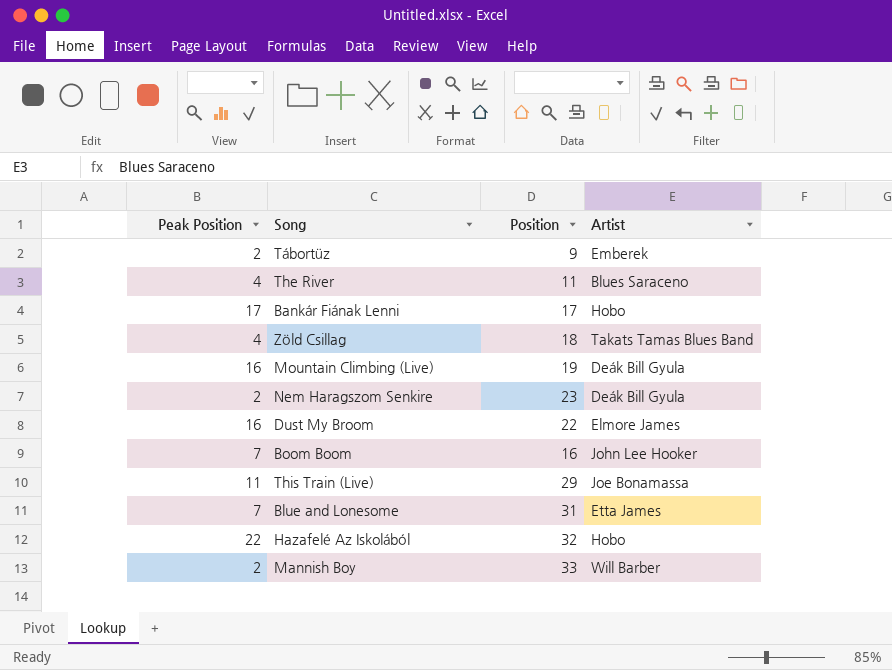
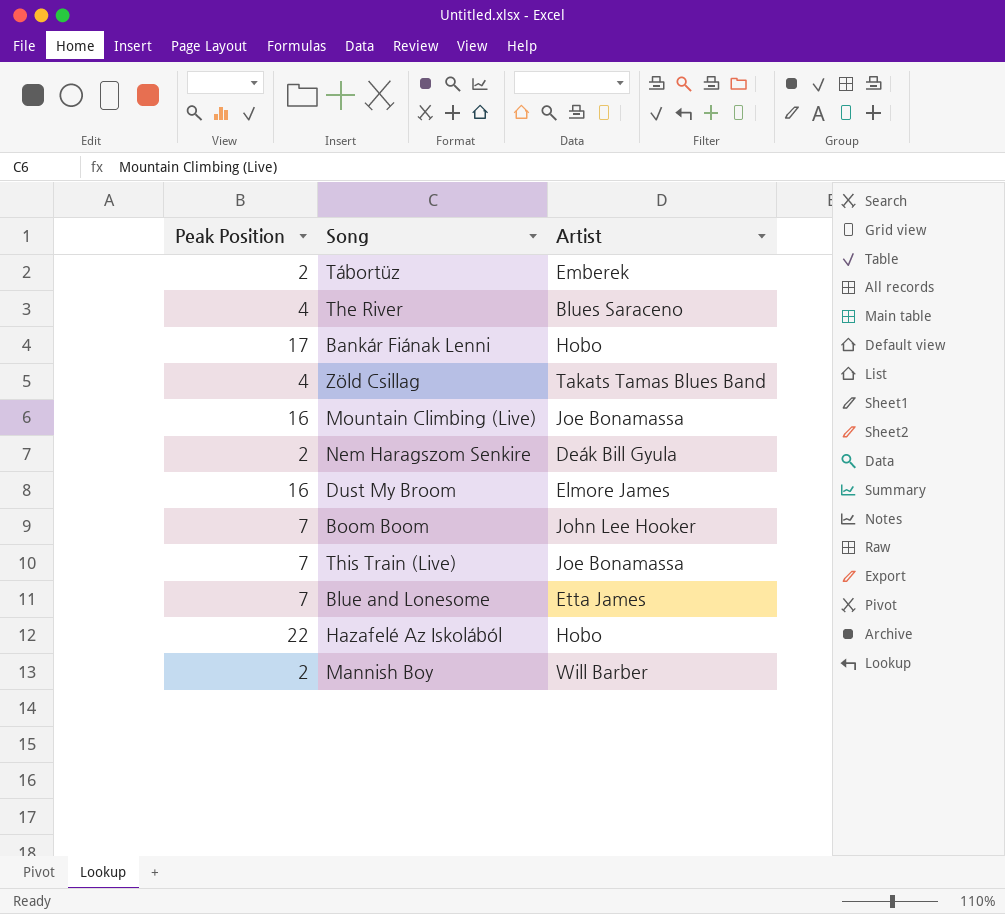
column Position | position: 3 -> none
Mountain Climbing (Live) | Artist: Deák Bill Gyula -> Joe Bonamassa
This Train (Live) | Peak Position: 11 -> 7

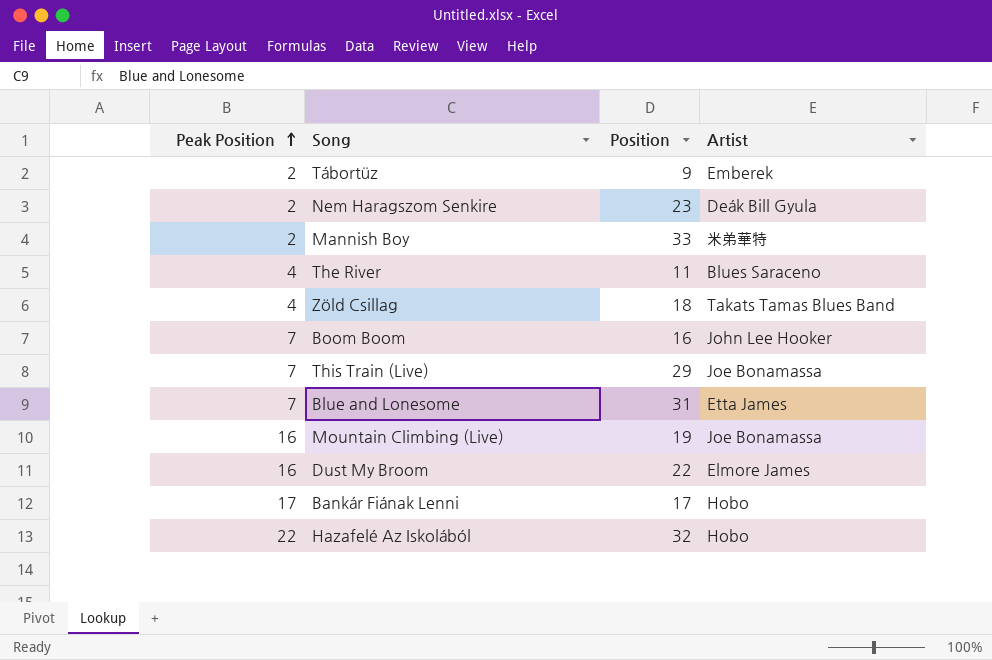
row order: none -> Peak Position ascending
column Position | position: none -> 3
Mannish Boy | Artist: Will Barber -> 米弟華特

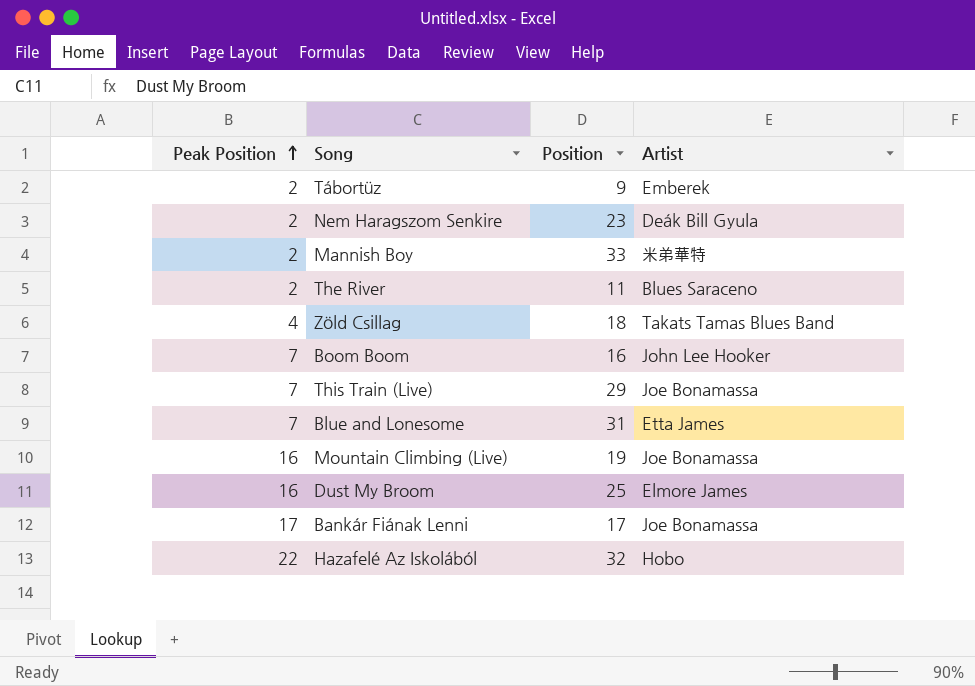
The River | Peak Position: 4 -> 2
Dust My Broom | Position: 22 -> 25
Bankár Fiának Lenni | Artist: Hobo -> Joe Bonamassa

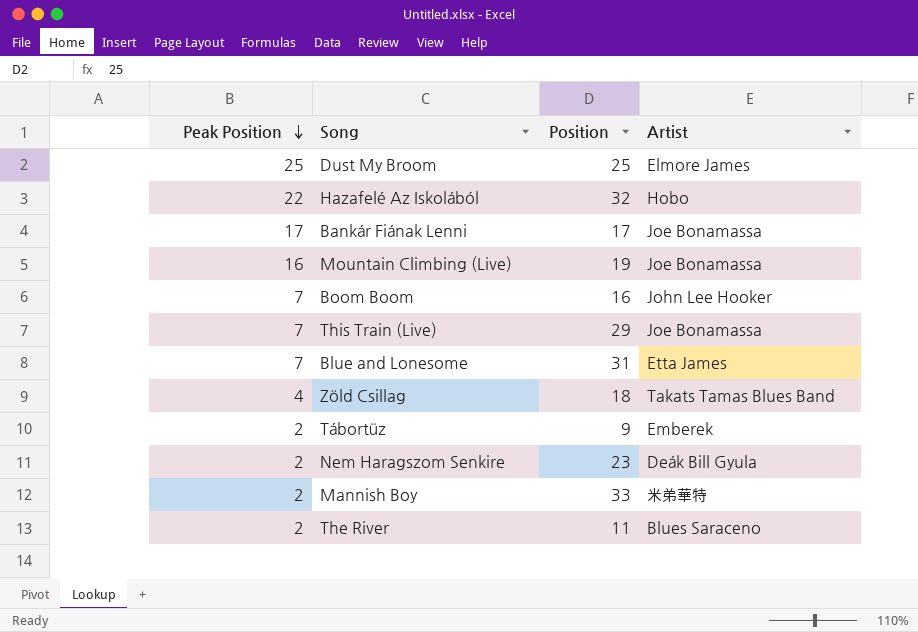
row order: Peak Position ascending -> Peak Position descending
Dust My Broom | Peak Position: 16 -> 25

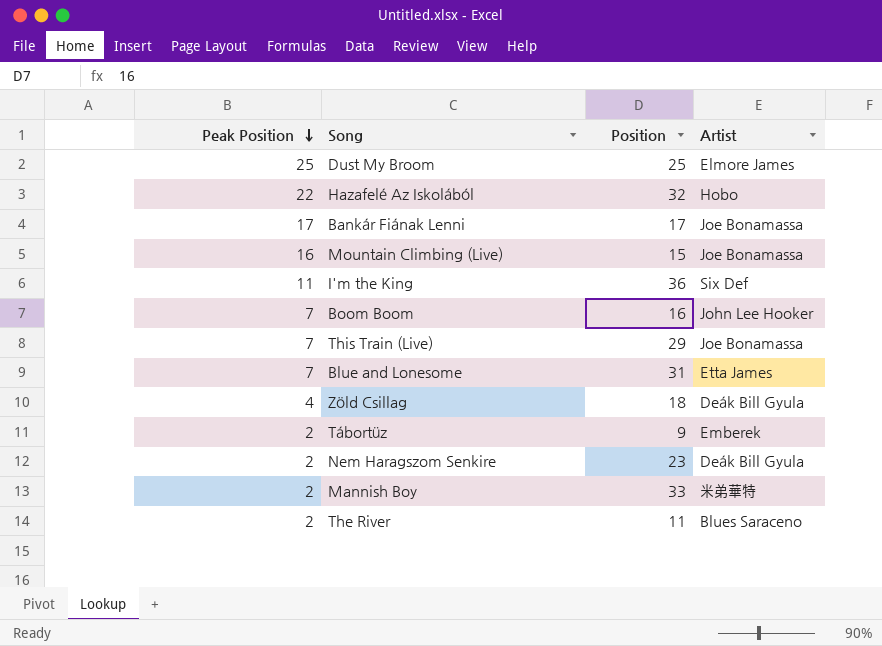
Mountain Climbing (Live) | Position: 19 -> 15
row I'm the King: none -> 11 | 36 | Six Def
Zöld Csillag | Artist: Takats Tamas Blues Band -> Deák Bill Gyula

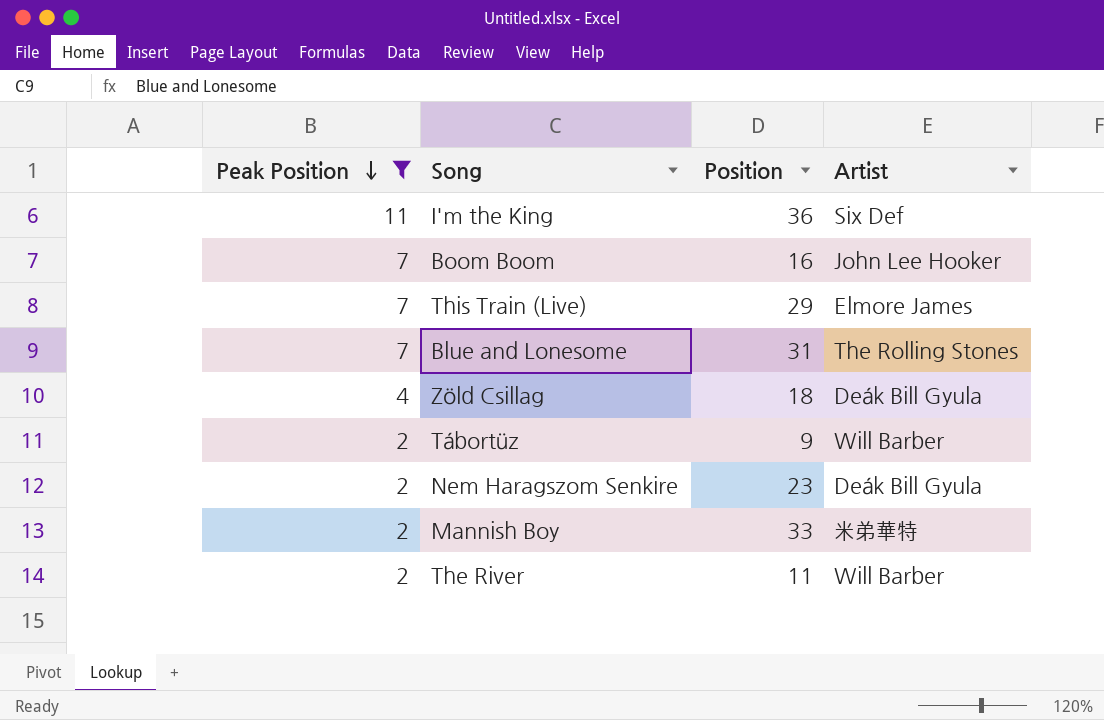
filter: none -> Peak Position <= 11
This Train (Live) | Artist: Joe Bonamassa -> Elmore James
Blue and Lonesome | Artist: Etta James -> The Rolling Stones
Tábortüz | Artist: Emberek -> Will Barber
The River | Artist: Blues Saraceno -> Will Barber

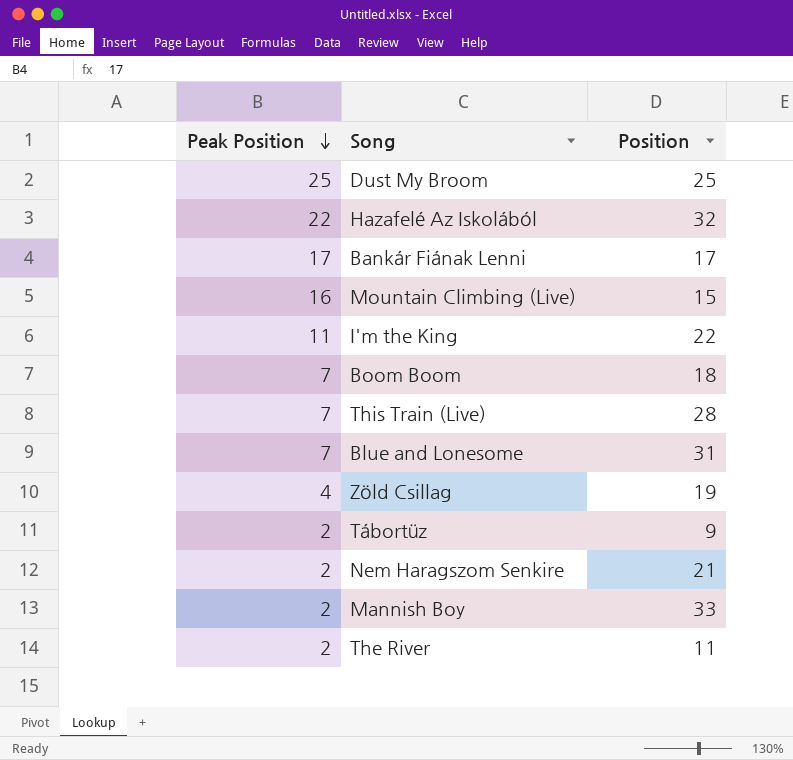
filter: Peak Position <= 11 -> none
column Artist | position: 4 -> none
I'm the King | Position: 36 -> 22
Boom Boom | Position: 16 -> 18
This Train (Live) | Position: 29 -> 28
Zöld Csillag | Position: 18 -> 19
Nem Haragszom Senkire | Position: 23 -> 21

